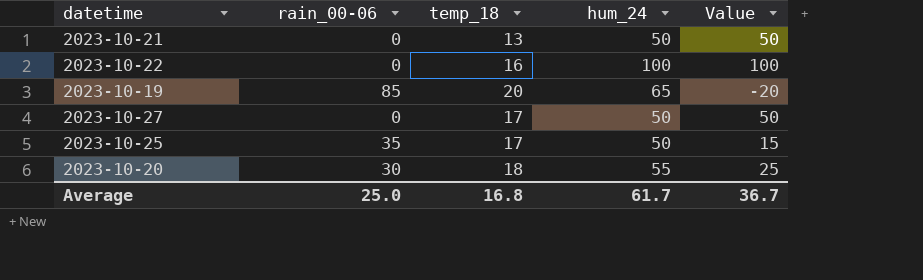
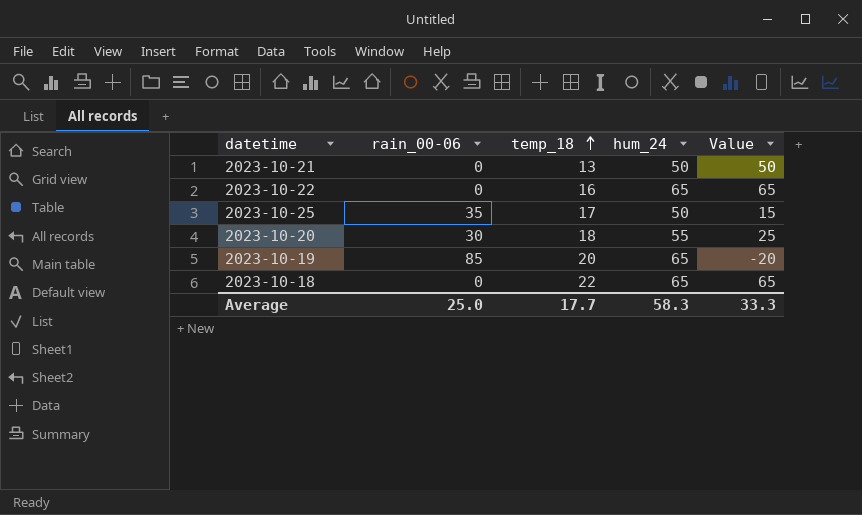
row order: none -> temp_18 ascending
row 2023-10-27: 0 | 17 | 50 | 50 -> none
2023-10-22 | hum_24: 100 -> 65
2023-10-22 | Value: 100 -> 65
row 2023-10-18: none -> 0 | 22 | 65 | 65
Average | temp_18: 16.8 -> 17.7
Average | hum_24: 61.7 -> 58.3
Average | Value: 36.7 -> 33.3

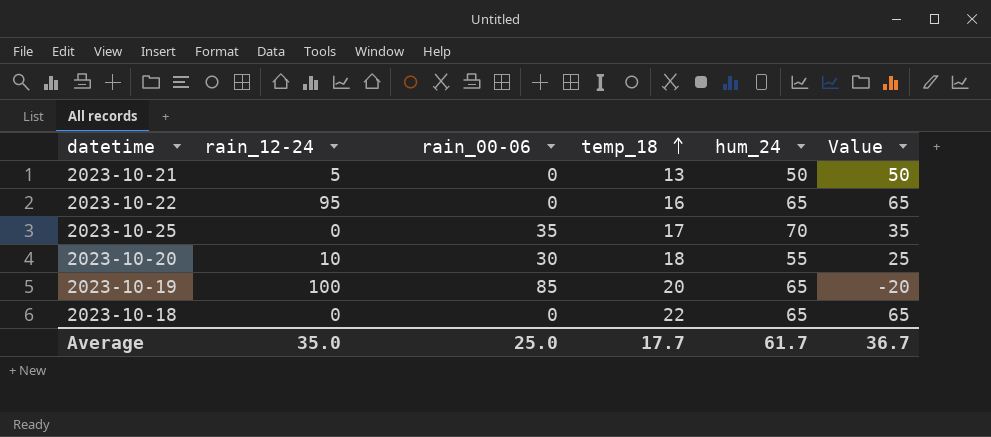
column rain_12-24 | position: none -> 2
2023-10-25 | hum_24: 50 -> 70
2023-10-25 | Value: 15 -> 35
Average | hum_24: 58.3 -> 61.7
Average | Value: 33.3 -> 36.7

